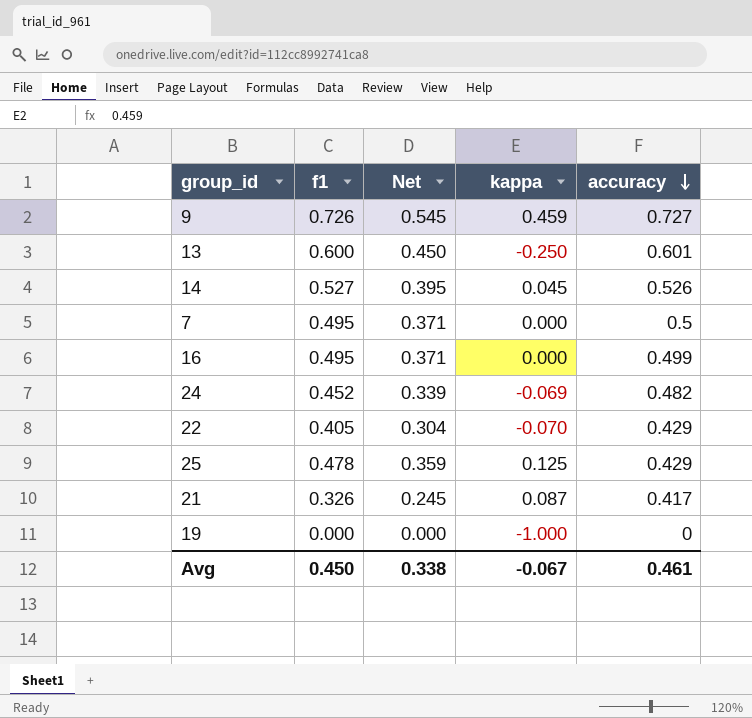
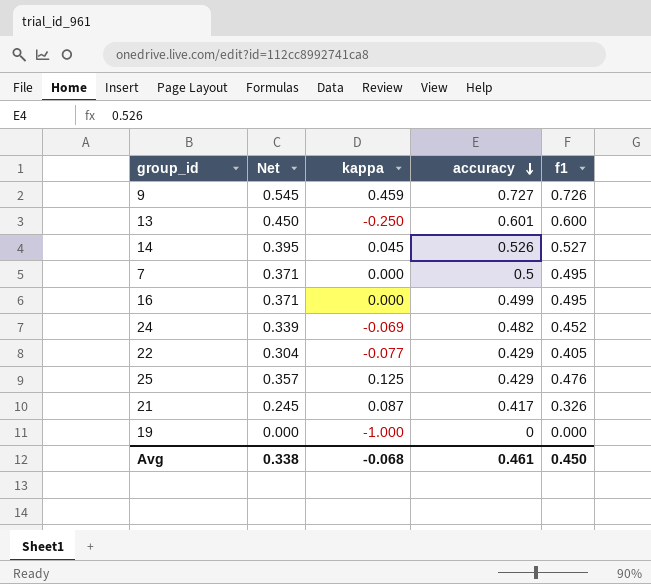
column f1 | position: 2 -> 5
22 | kappa: -0.070 -> -0.077
25 | Net: 0.359 -> 0.357
25 | f1: 0.478 -> 0.476
Avg | kappa: -0.067 -> -0.068

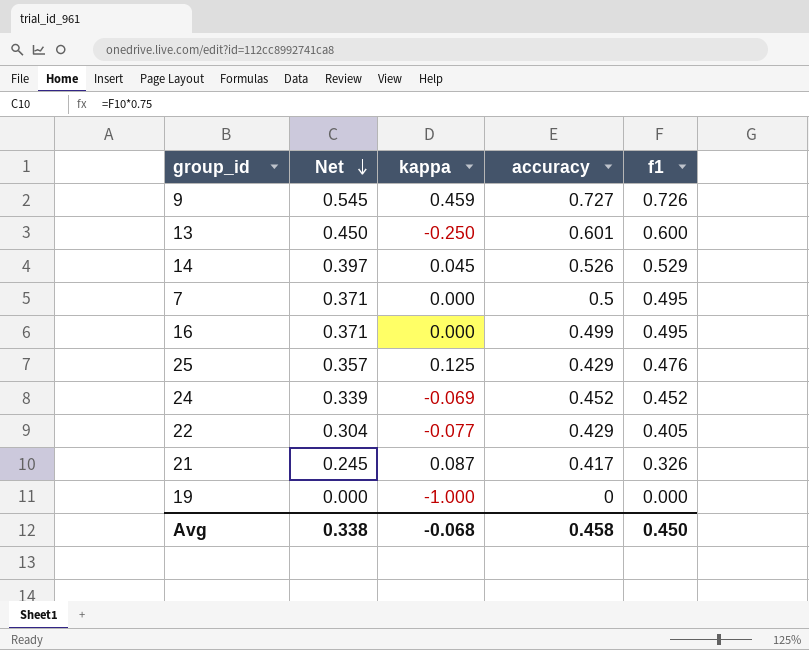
row order: accuracy descending -> Net descending
14 | Net: 0.395 -> 0.397
14 | f1: 0.527 -> 0.529
24 | accuracy: 0.482 -> 0.452
Avg | accuracy: 0.461 -> 0.458

